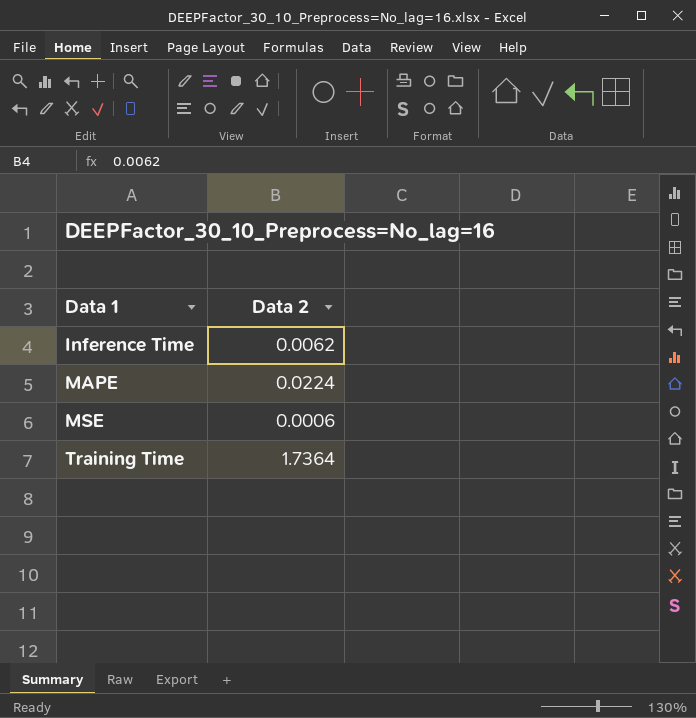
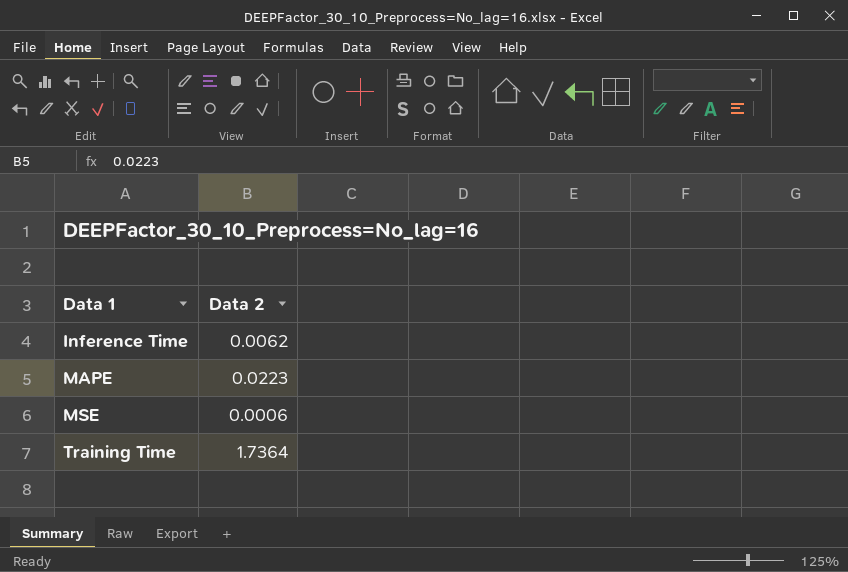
MAPE | Data 2: 0.0224 -> 0.0223

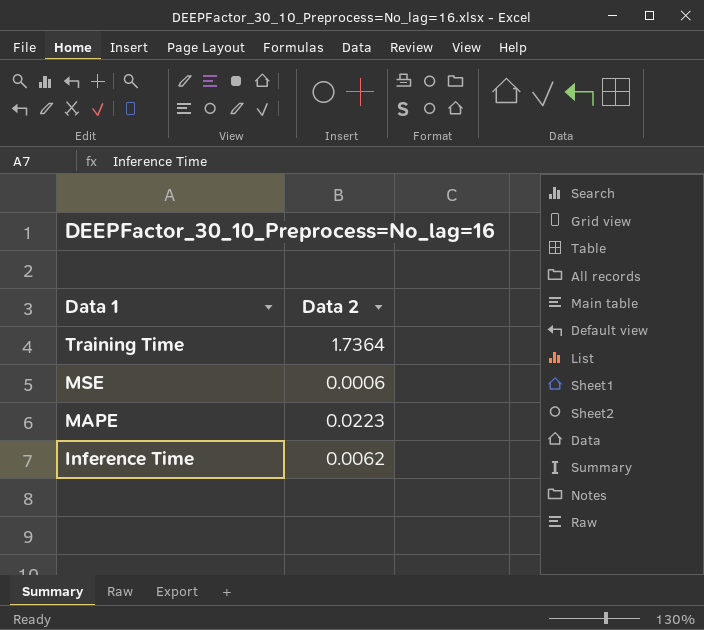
row order: Data 1 ascending -> Data 1 descending

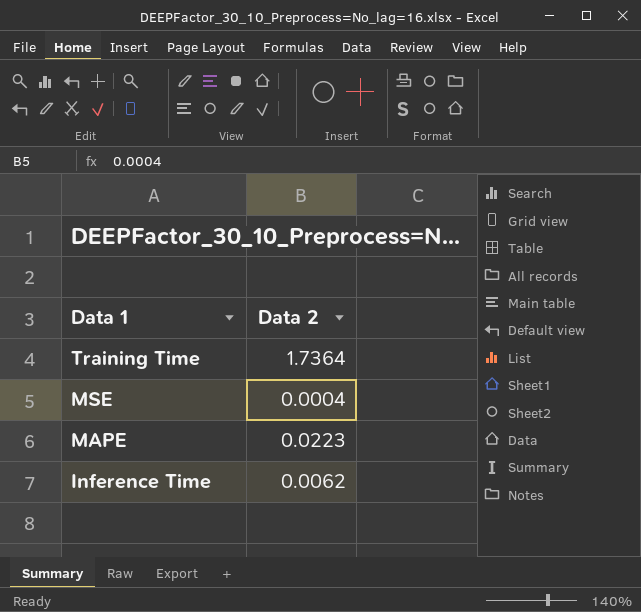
MSE | Data 2: 0.0006 -> 0.0004

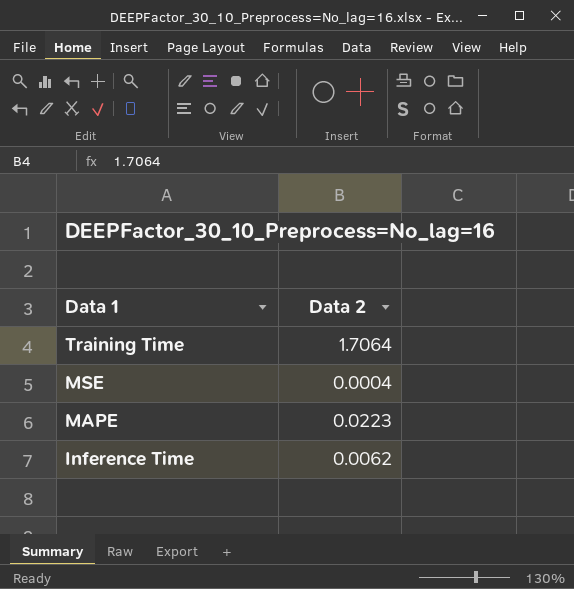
Training Time | Data 2: 1.7364 -> 1.7064

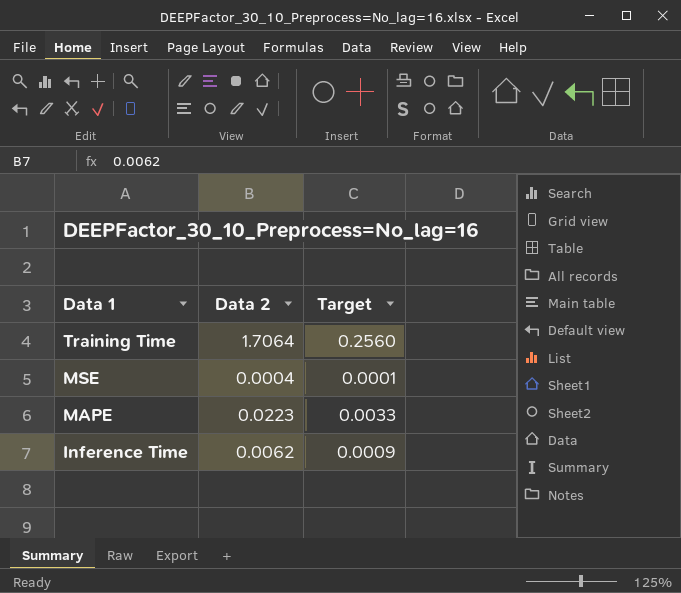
column Target | formula: none -> [Data 2] * 0.15

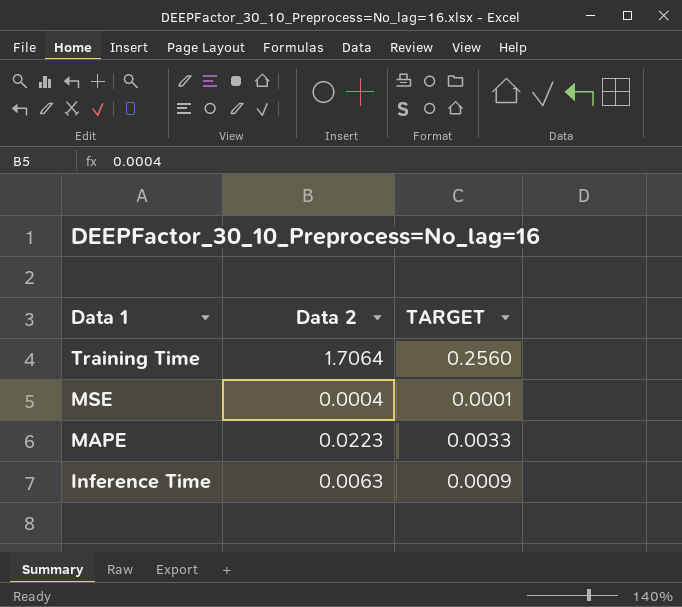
column name: Target -> TARGET
Inference Time | Data 2: 0.0062 -> 0.0063

